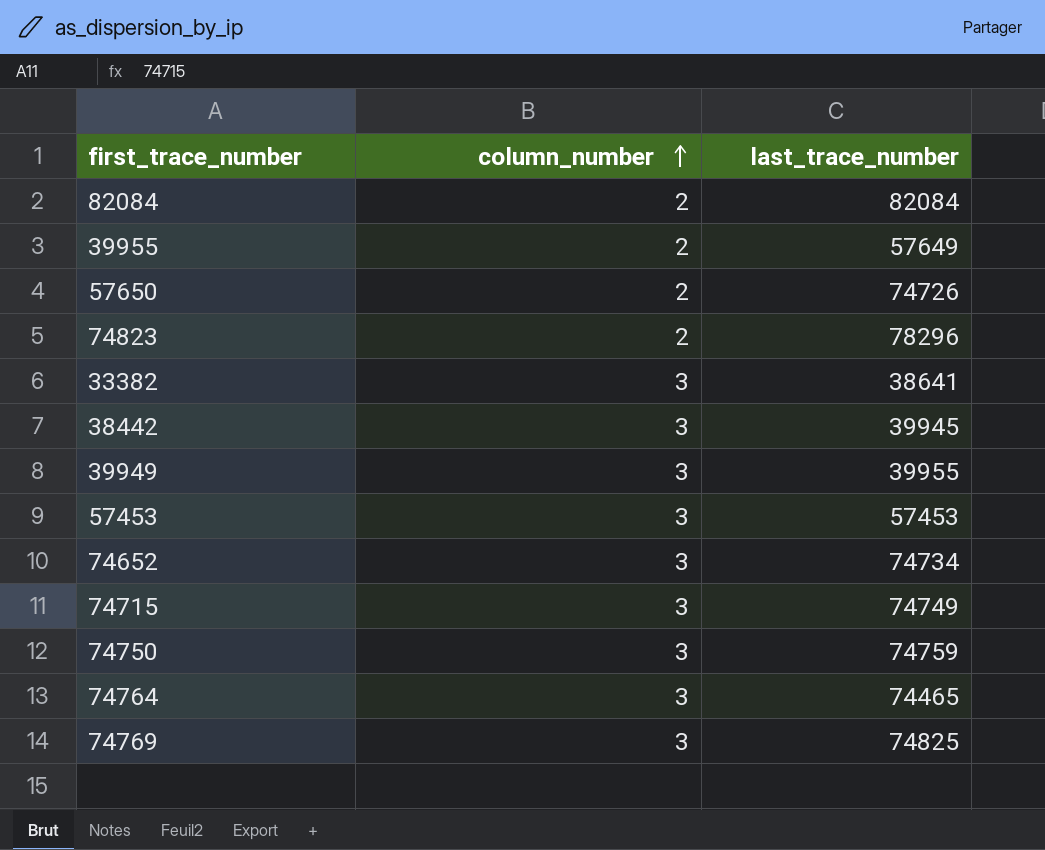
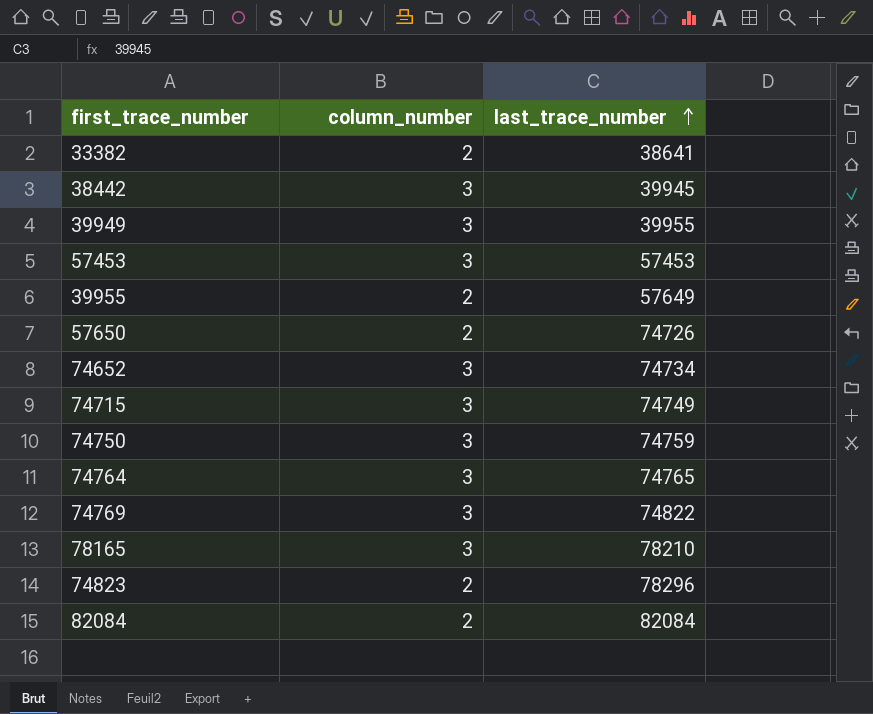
row order: column_number ascending -> last_trace_number ascending
33382 | column_number: 3 -> 2
74764 | last_trace_number: 74465 -> 74765
74769 | last_trace_number: 74825 -> 74822
row 78165: none -> 3 | 78210

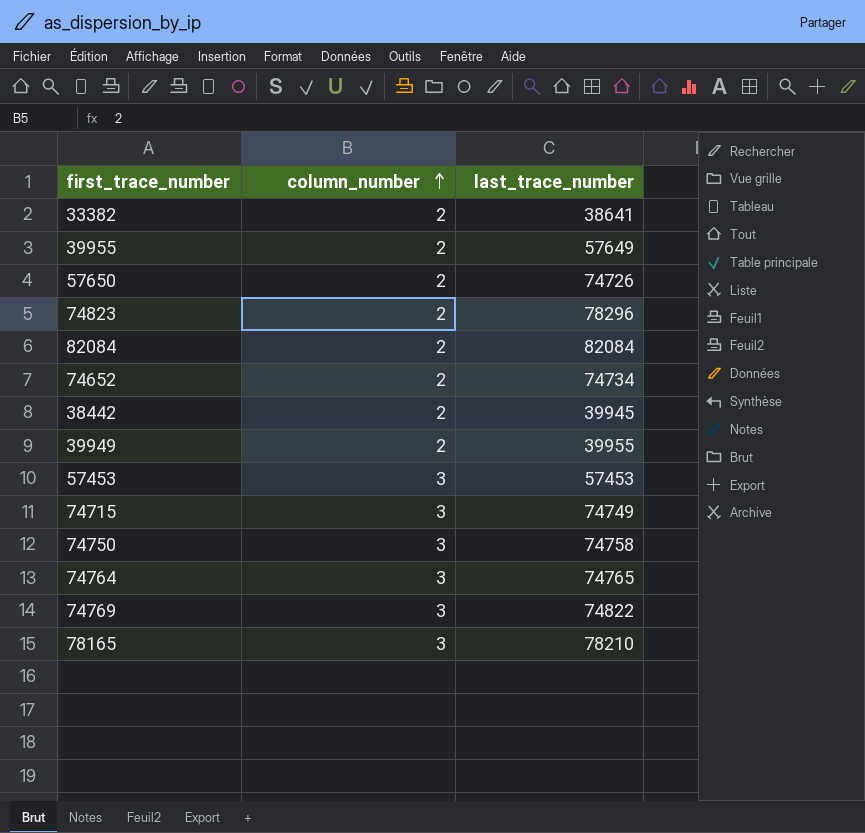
row order: last_trace_number ascending -> column_number ascending
74652 | column_number: 3 -> 2
38442 | column_number: 3 -> 2
39949 | column_number: 3 -> 2
74750 | last_trace_number: 74759 -> 74758

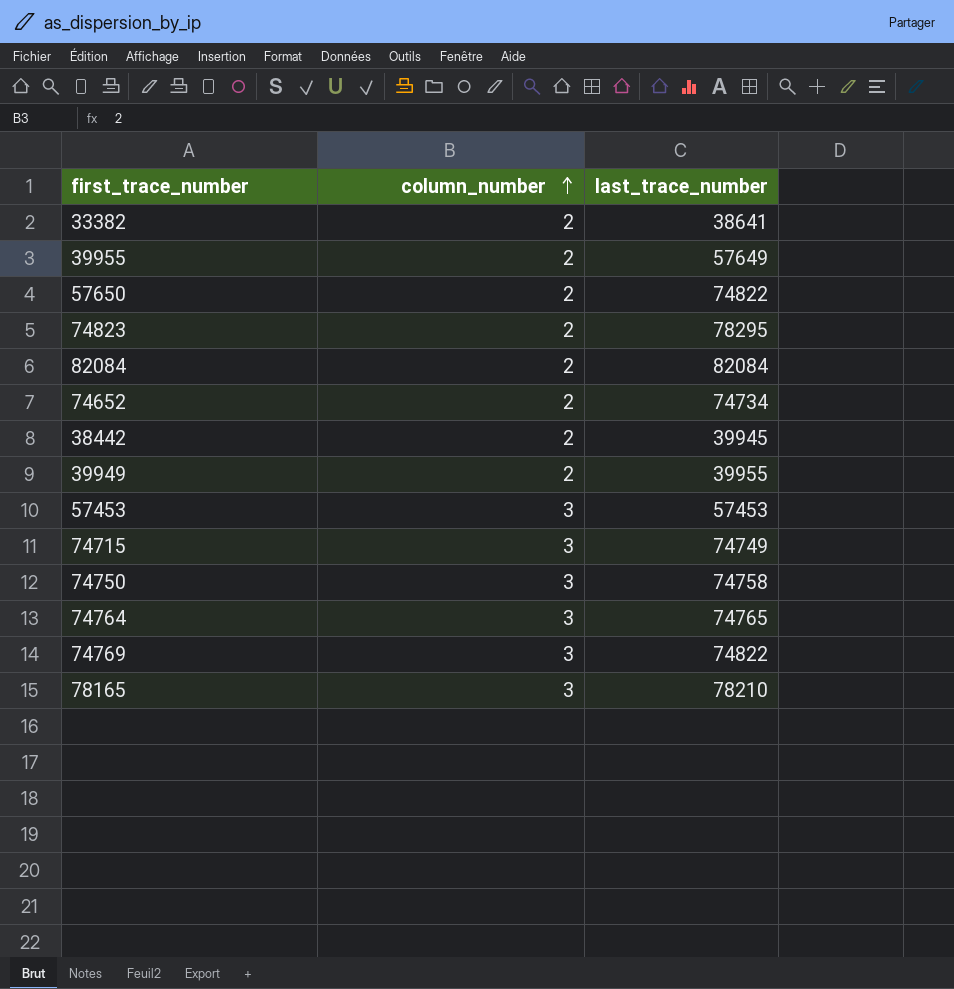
57650 | last_trace_number: 74726 -> 74822
74823 | last_trace_number: 78296 -> 78295

